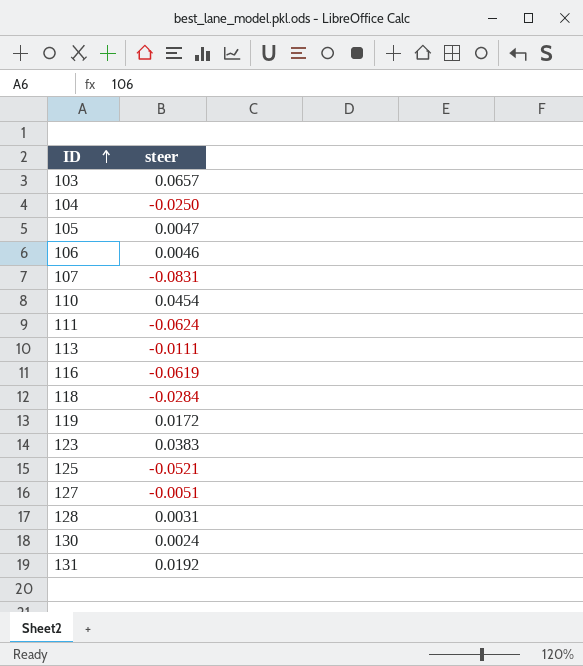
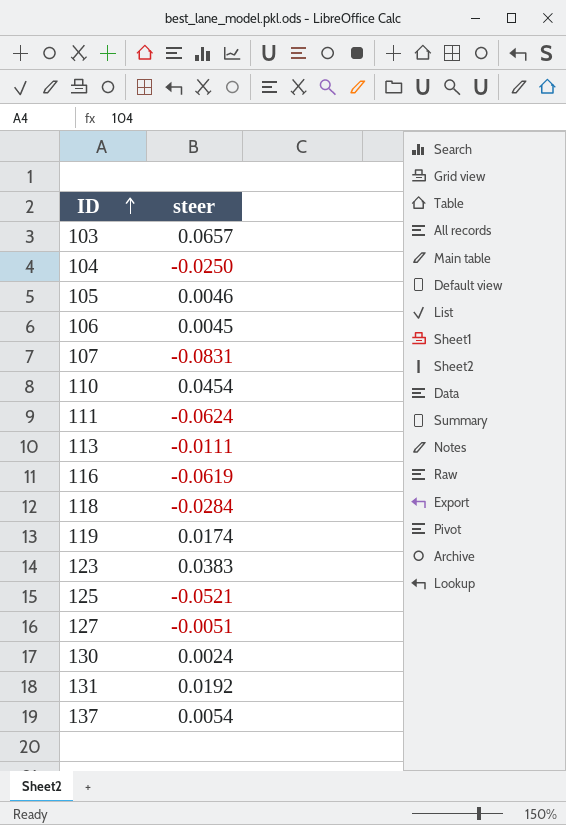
row 128: 0.0031 -> none
105 | steer: 0.0047 -> 0.0046
106 | steer: 0.0046 -> 0.0045
119 | steer: 0.0172 -> 0.0174
row 137: none -> 0.0054

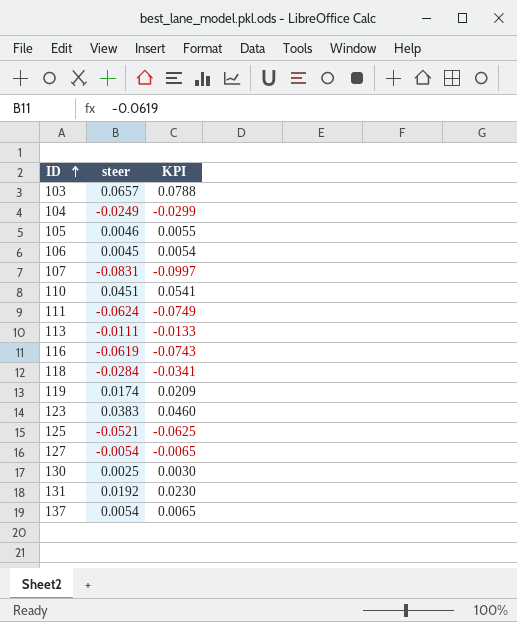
column KPI | formula: none -> [steer] * 1.2
104 | steer: -0.0250 -> -0.0249
110 | steer: 0.0454 -> 0.0451
127 | steer: -0.0051 -> -0.0054
130 | steer: 0.0024 -> 0.0025

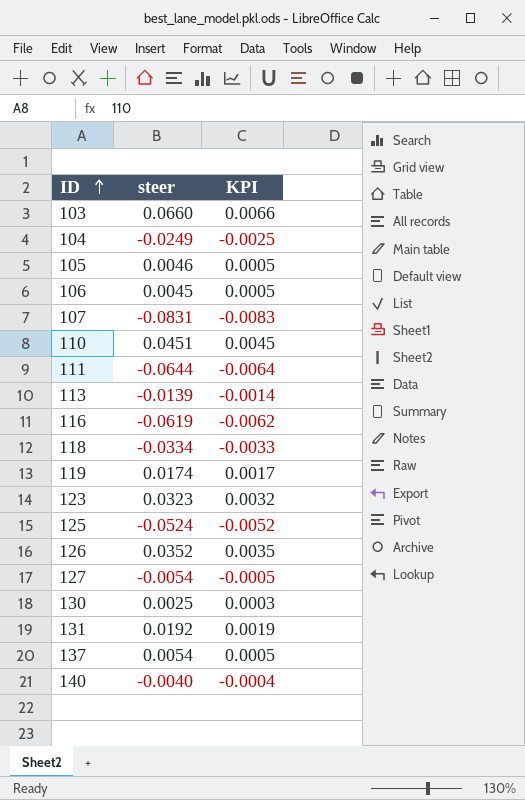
column KPI | formula: [steer] * 1.2 -> [steer] * 0.1
103 | steer: 0.0657 -> 0.0660
111 | steer: -0.0624 -> -0.0644
113 | steer: -0.0111 -> -0.0139
118 | steer: -0.0284 -> -0.0334
123 | steer: 0.0383 -> 0.0323
125 | steer: -0.0521 -> -0.0524
row 126: none -> 0.0352 | 0.0035
row 140: none -> -0.0040 | -0.0004

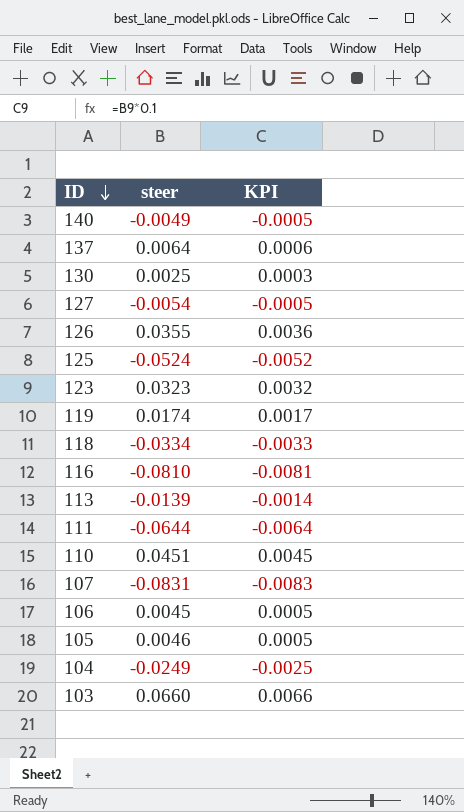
row order: ID ascending -> ID descending
row 131: 0.0192 | 0.0019 -> none
140 | steer: -0.0040 -> -0.0049
140 | KPI: -0.0004 -> -0.0005
137 | steer: 0.0054 -> 0.0064
137 | KPI: 0.0005 -> 0.0006
126 | steer: 0.0352 -> 0.0355
126 | KPI: 0.0035 -> 0.0036
116 | steer: -0.0619 -> -0.0810
116 | KPI: -0.0062 -> -0.0081

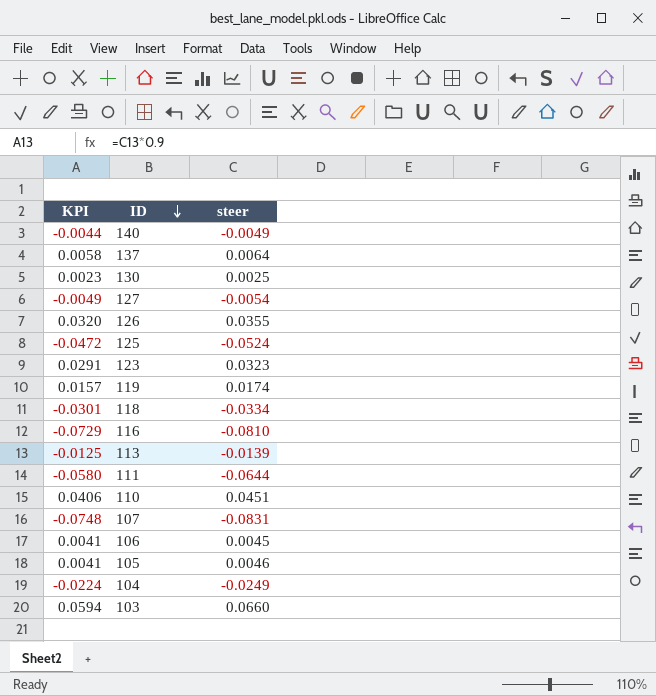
column KPI | formula: [steer] * 0.1 -> [steer] * 0.9
column KPI | position: 3 -> 1

